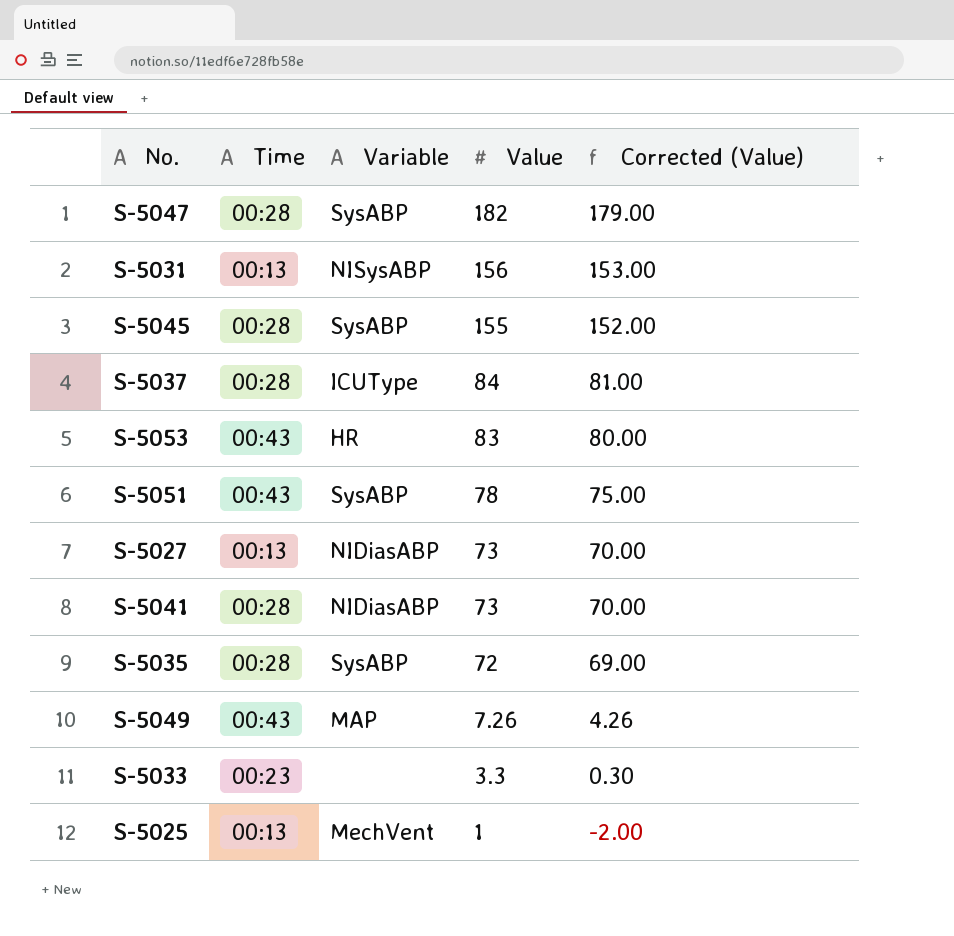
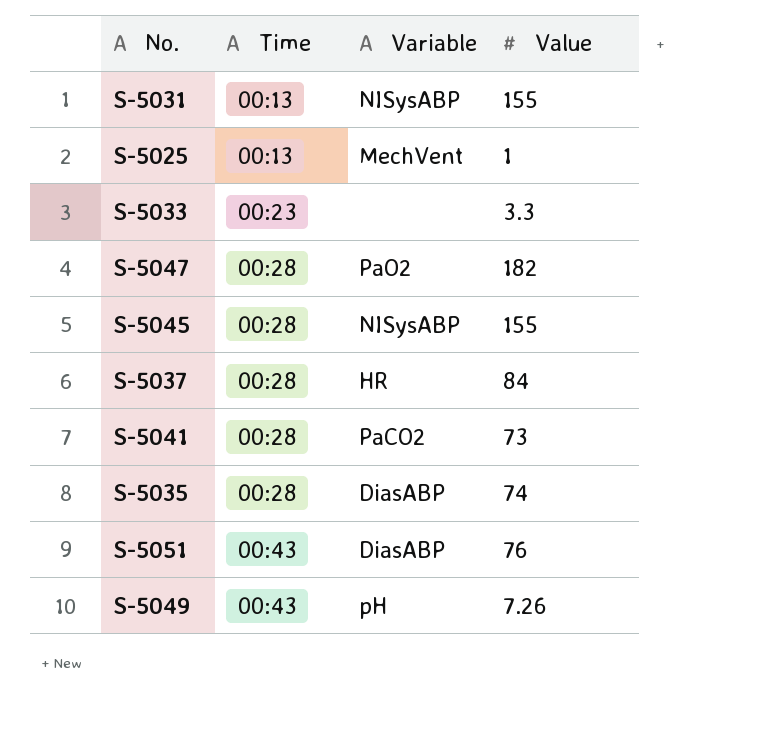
row order: Value descending -> Time ascending
column Corrected (Value) | formula: [Value] - 3 -> none
row S-5053: 00:43 | HR | 83 | 80.00 -> none
row S-5027: 00:13 | NIDiasABP | 73 | 70.00 -> none
S-5031 | Value: 156 -> 155
S-5047 | Variable: SysABP -> PaO2
S-5045 | Variable: SysABP -> NISysABP
S-5037 | Variable: ICUType -> HR
S-5041 | Variable: NIDiasABP -> PaCO2
S-5035 | Variable: SysABP -> DiasABP
S-5035 | Value: 72 -> 74
S-5051 | Variable: SysABP -> DiasABP
S-5051 | Value: 78 -> 76
S-5049 | Variable: MAP -> pH

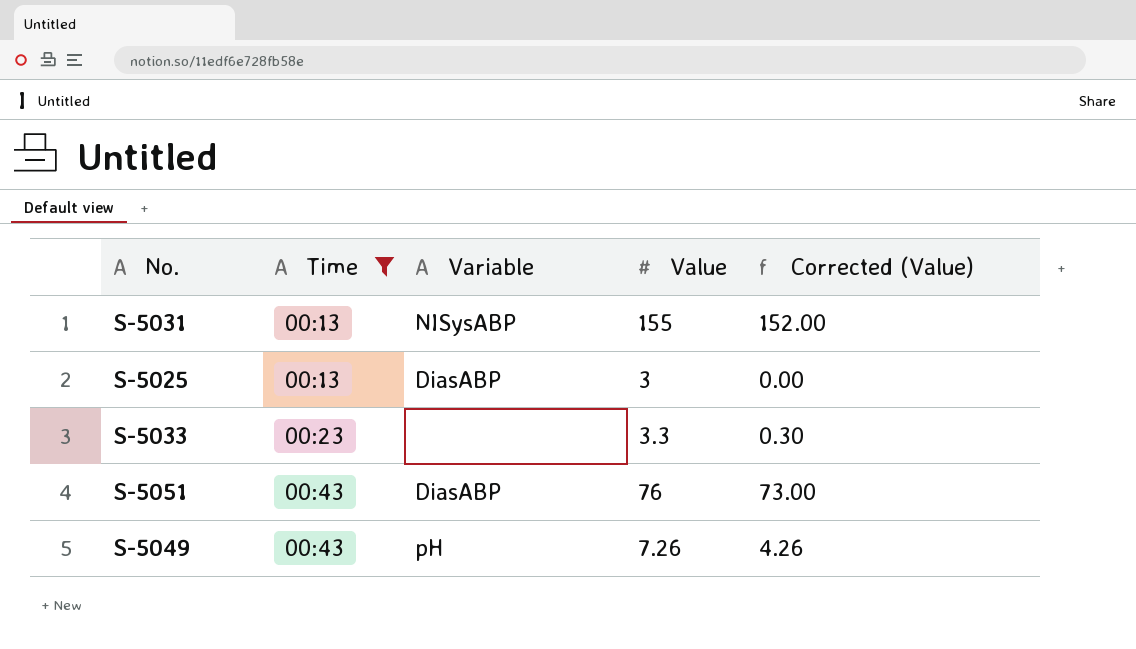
filter: none -> Time != 00:28
column Corrected (Value) | formula: none -> [Value] - 3
S-5025 | Variable: MechVent -> DiasABP
S-5025 | Value: 1 -> 3

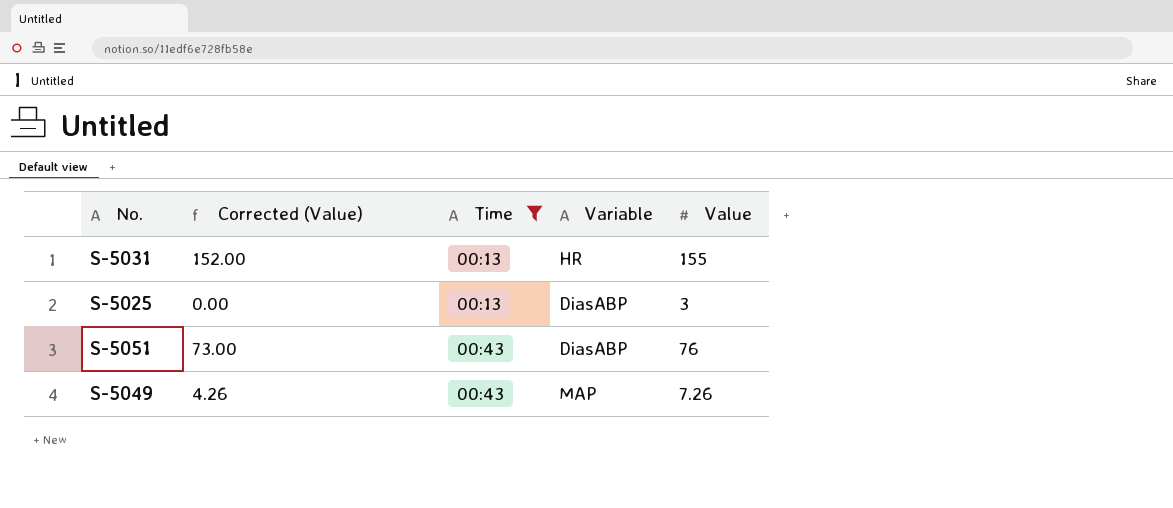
column Corrected (Value) | position: 5 -> 2
row S-5033: 00:23 | none | 3.3 | 0.30 -> none
S-5031 | Variable: NISysABP -> HR
S-5049 | Variable: pH -> MAP

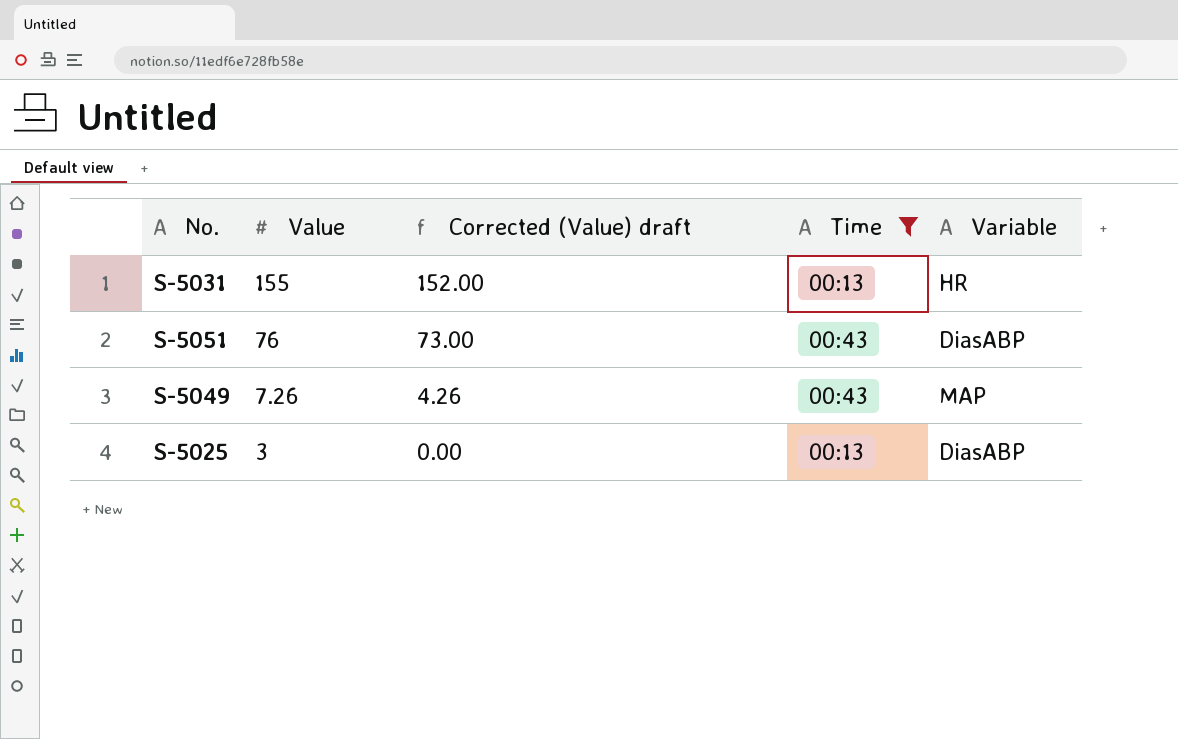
row order: Time ascending -> Value descending
column Value | position: 5 -> 2
column name: Corrected (Value) -> Corrected (Value) draft

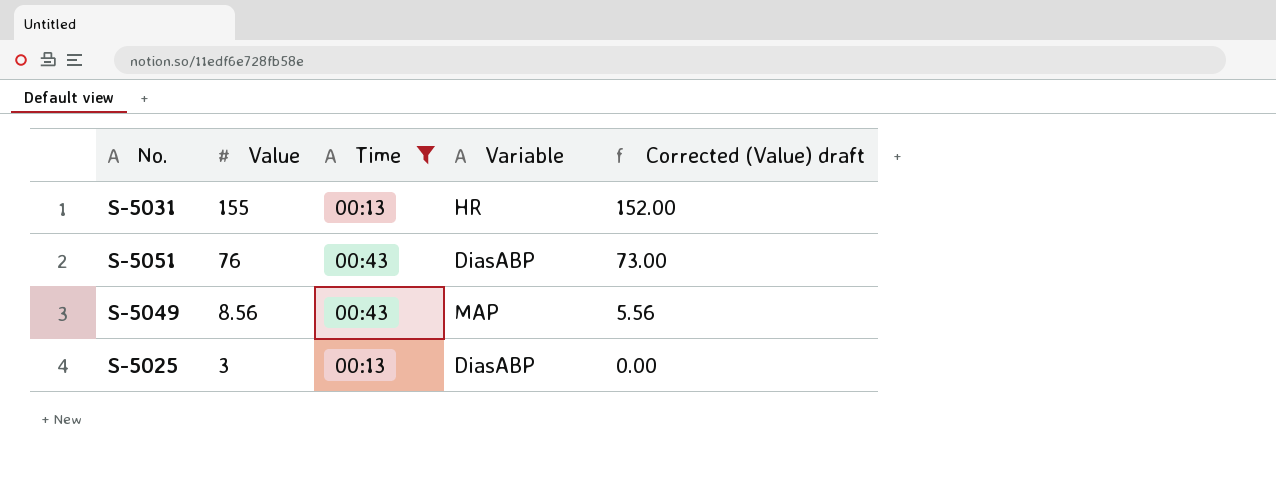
column Corrected (Value) draft | position: 3 -> 5
S-5049 | Value: 7.26 -> 8.56
S-5049 | Corrected (Value) draft: 4.26 -> 5.56

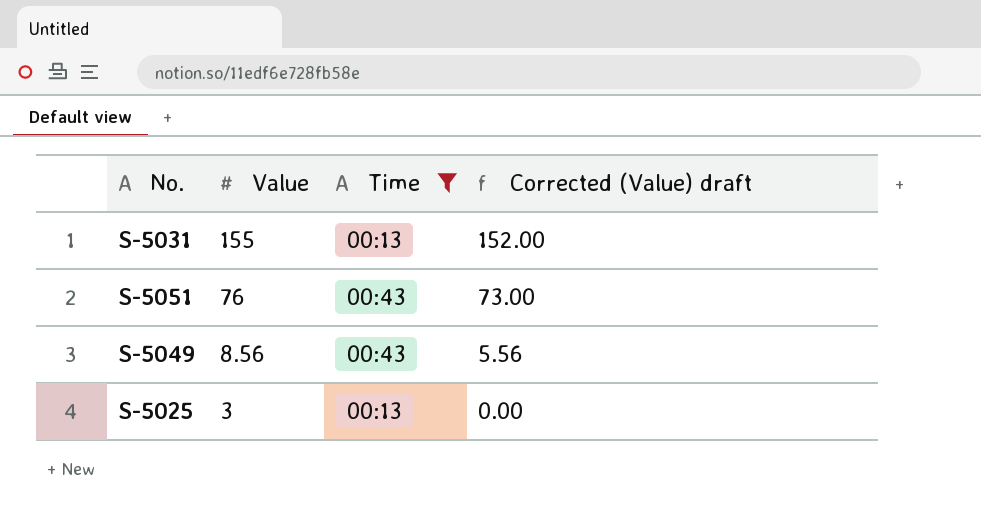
column Variable | position: 4 -> none

